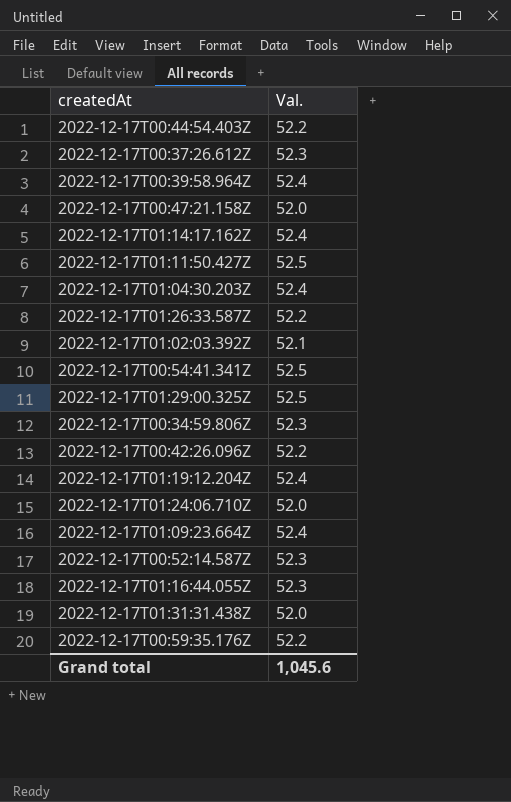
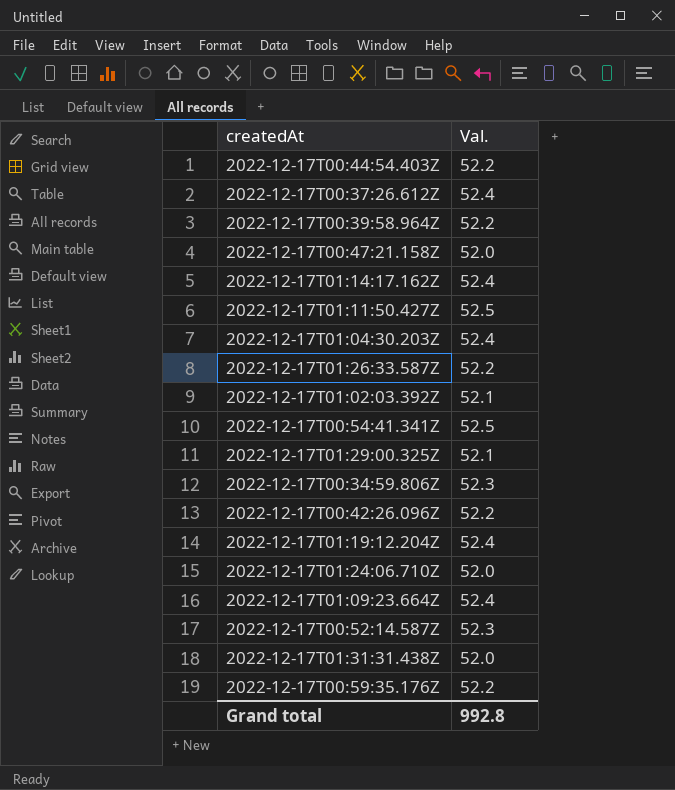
row 2022-12-17T01:16:44.055Z: 52.3 -> none
2022-12-17T00:37:26.612Z | Val.: 52.3 -> 52.4
2022-12-17T00:39:58.964Z | Val.: 52.4 -> 52.2
2022-12-17T01:29:00.325Z | Val.: 52.5 -> 52.1
Grand total | Val.: 1,045.6 -> 992.8

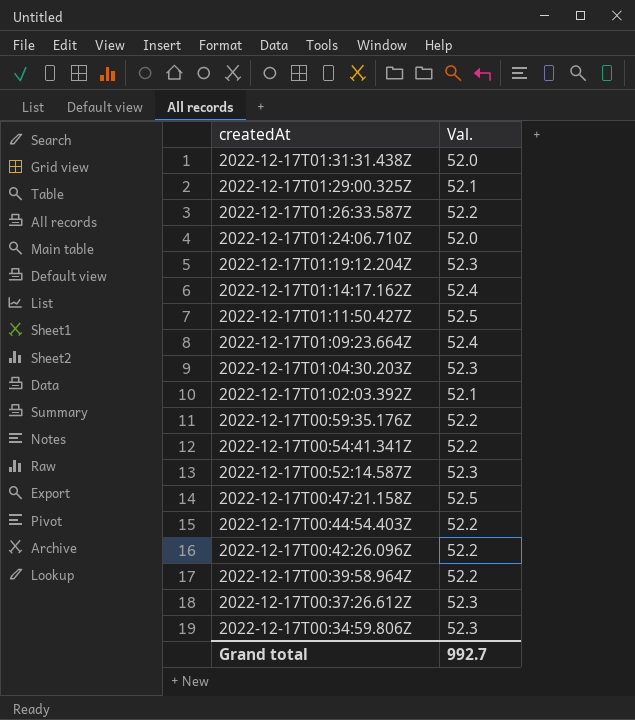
row order: none -> createdAt descending
2022-12-17T01:19:12.204Z | Val.: 52.4 -> 52.3
2022-12-17T01:04:30.203Z | Val.: 52.4 -> 52.3
2022-12-17T00:54:41.341Z | Val.: 52.5 -> 52.2
2022-12-17T00:47:21.158Z | Val.: 52.0 -> 52.5
2022-12-17T00:37:26.612Z | Val.: 52.4 -> 52.3
Grand total | Val.: 992.8 -> 992.7

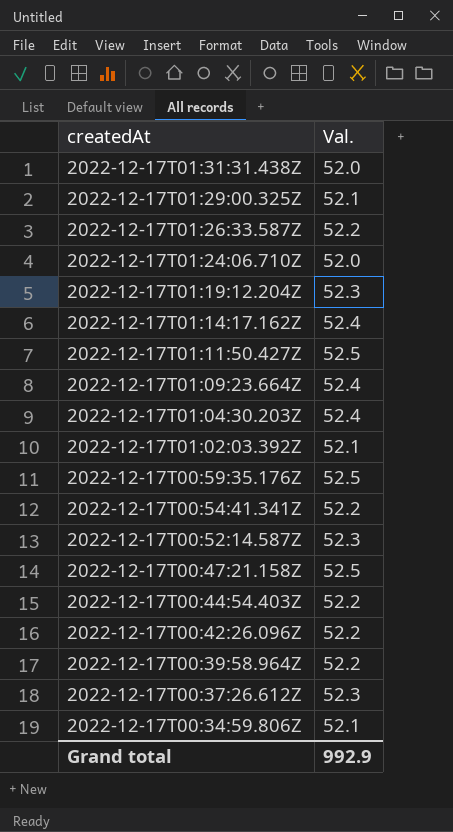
2022-12-17T01:04:30.203Z | Val.: 52.3 -> 52.4
2022-12-17T00:59:35.176Z | Val.: 52.2 -> 52.5
2022-12-17T00:34:59.806Z | Val.: 52.3 -> 52.1
Grand total | Val.: 992.7 -> 992.9

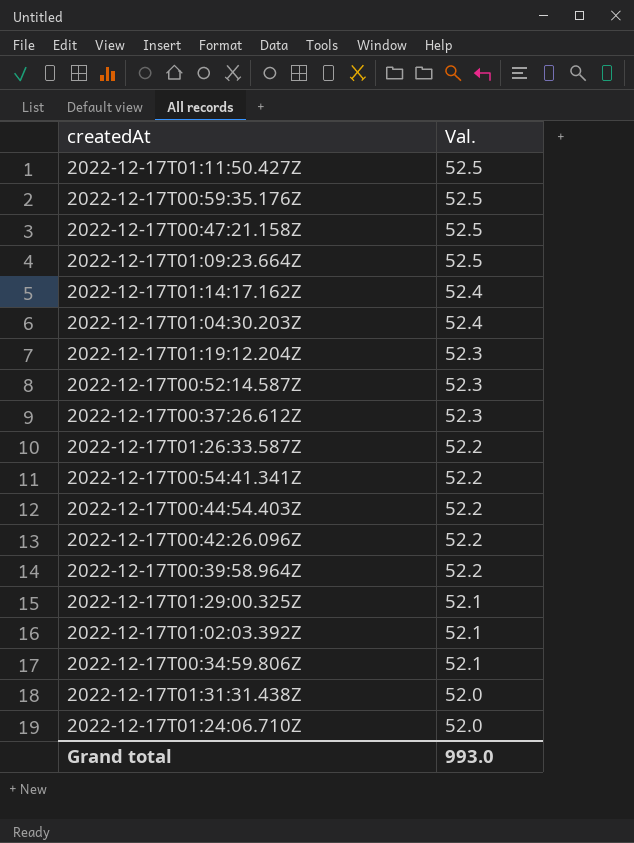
row order: createdAt descending -> Val. descending
2022-12-17T01:09:23.664Z | Val.: 52.4 -> 52.5
Grand total | Val.: 992.9 -> 993.0

